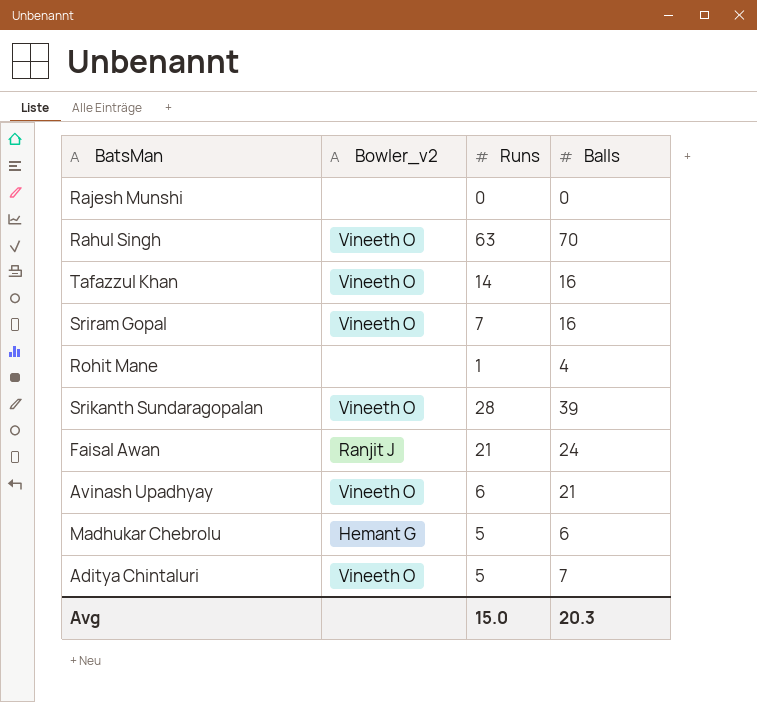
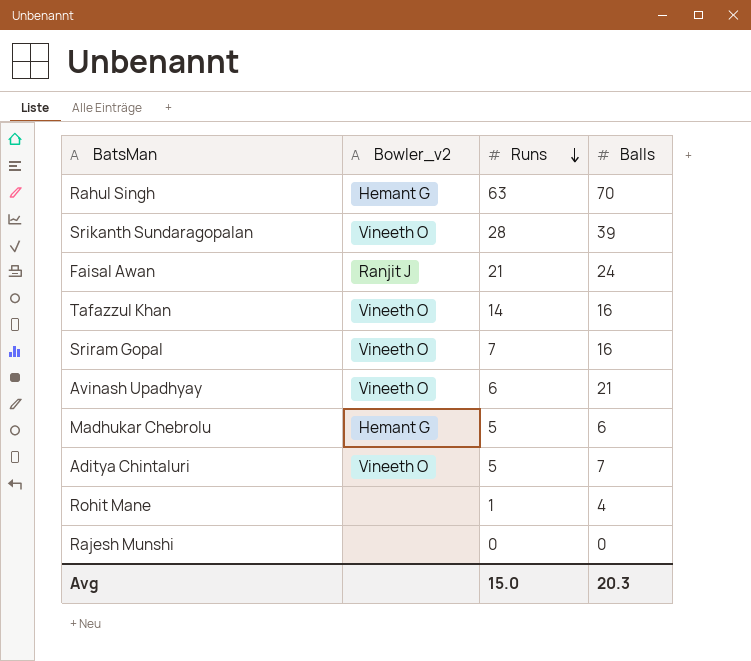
row order: none -> Runs descending
Rahul Singh | Bowler_v2: Vineeth O -> Hemant G

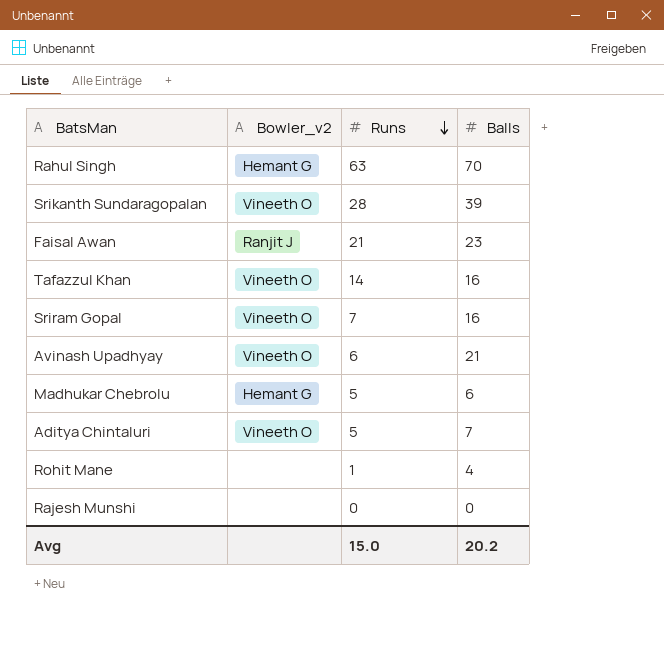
Faisal Awan | Balls: 24 -> 23
Avg | Balls: 20.3 -> 20.2

